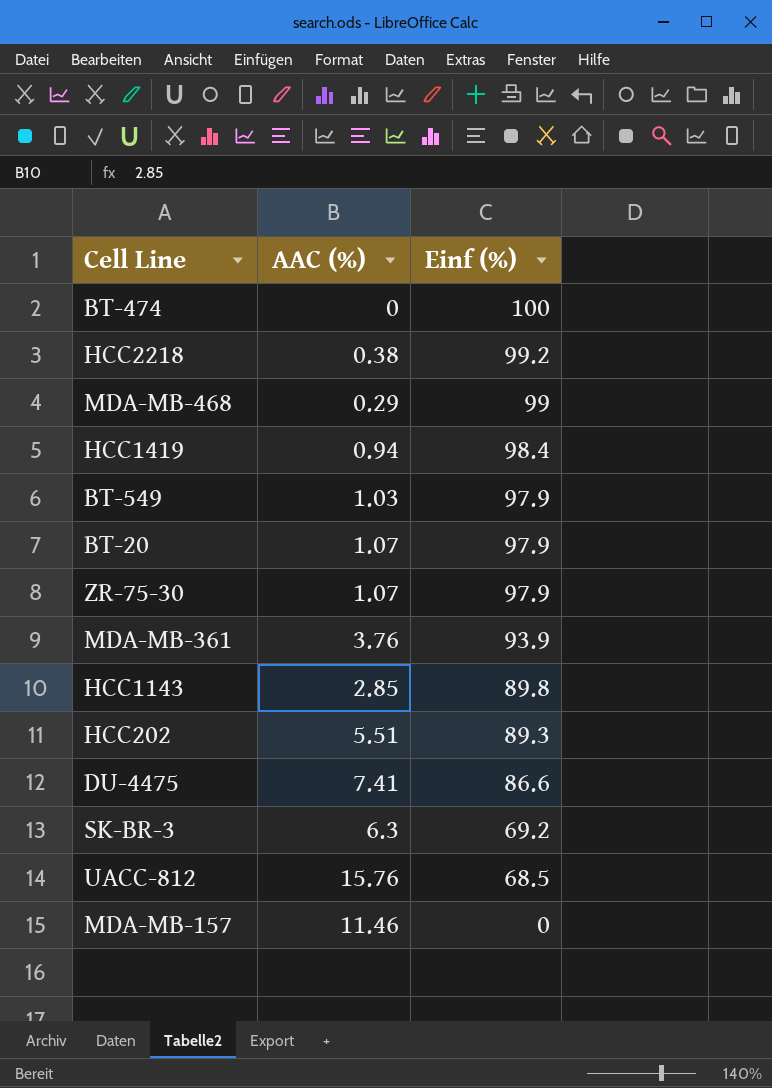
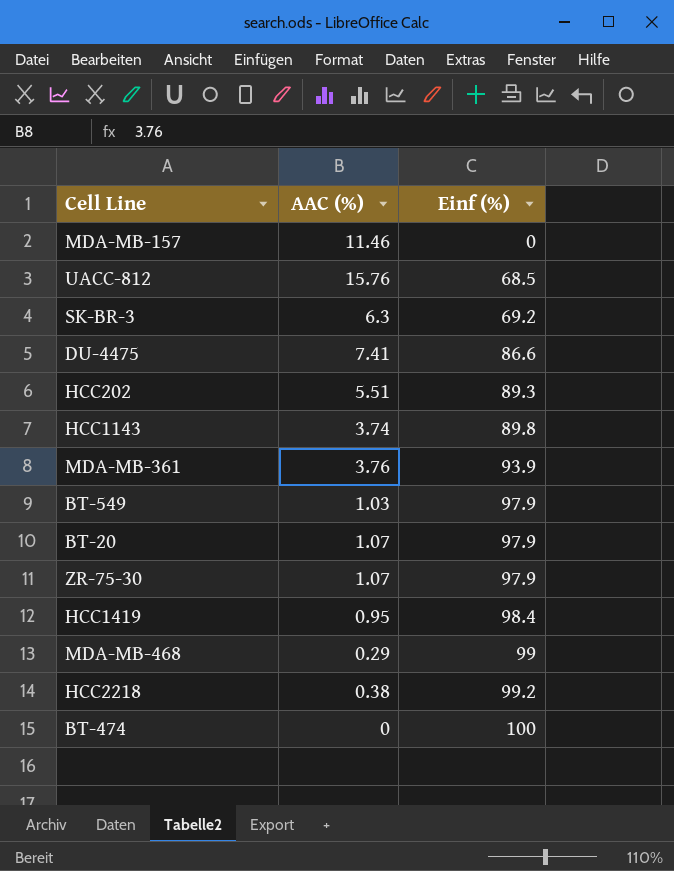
row order: Einf (%) descending -> Einf (%) ascending
HCC1143 | AAC (%): 2.85 -> 3.74
HCC1419 | AAC (%): 0.94 -> 0.95

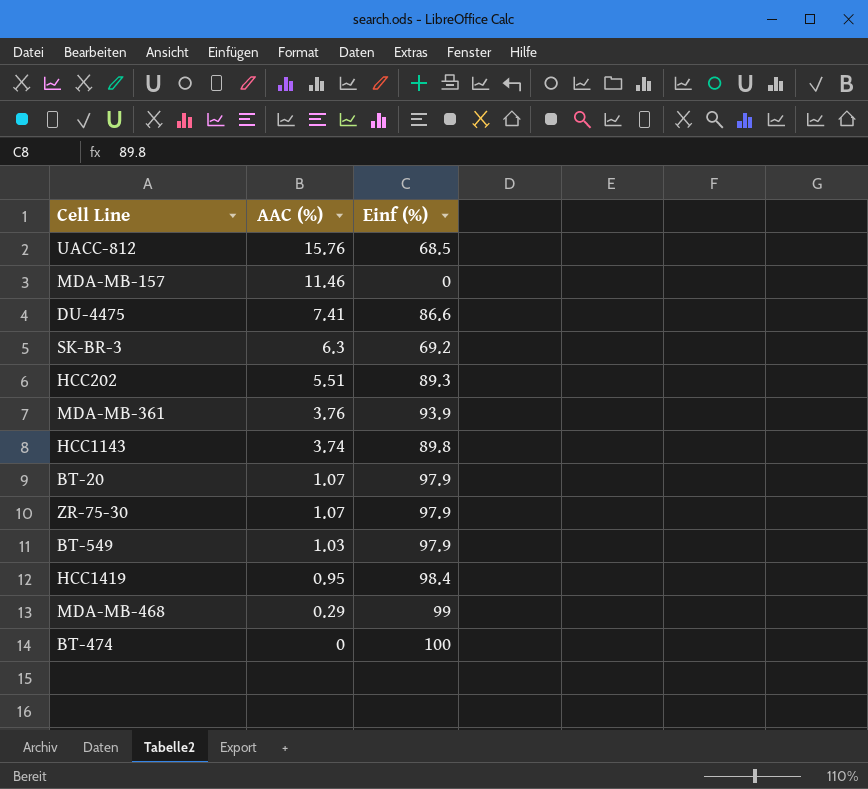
row order: Einf (%) ascending -> AAC (%) descending
row HCC2218: 0.38 | 99.2 -> none

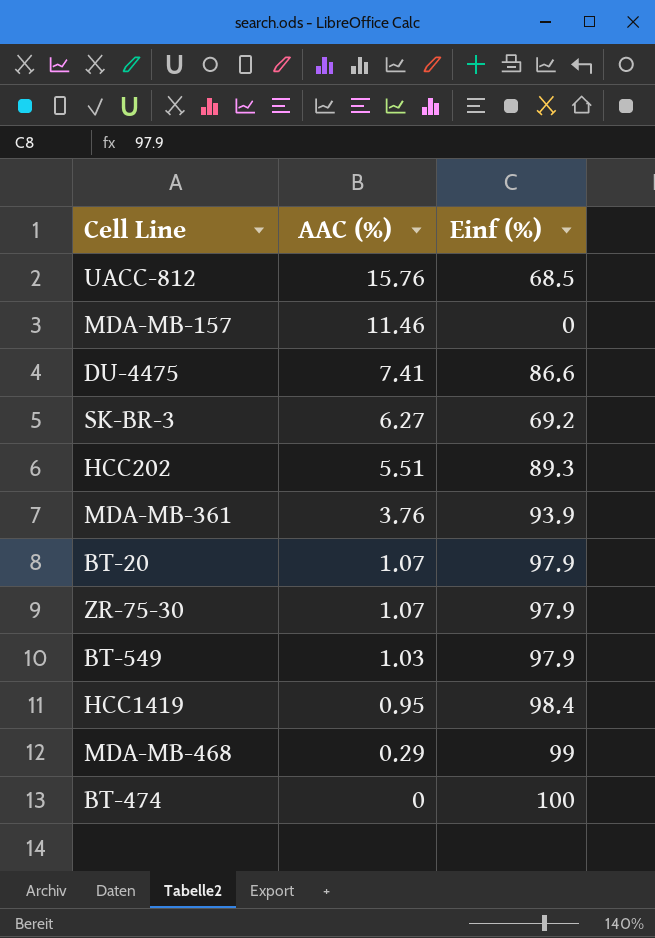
row HCC1143: 3.74 | 89.8 -> none
SK-BR-3 | AAC (%): 6.3 -> 6.27

